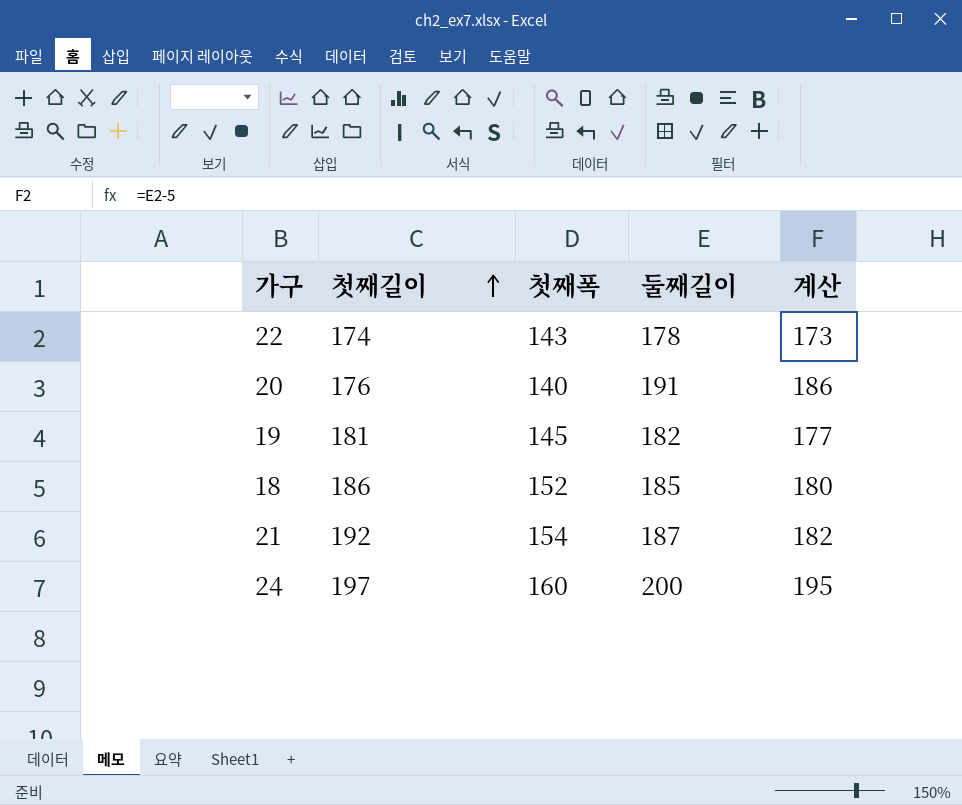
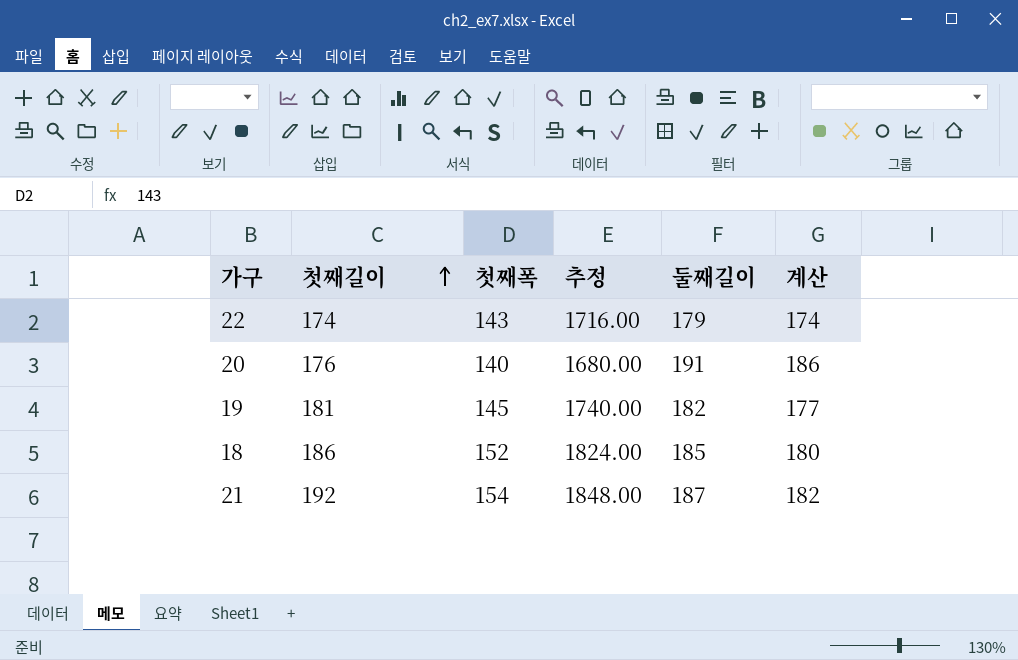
column 추정 | formula: none -> [첫째폭] * 12
row 24: 197 | 160 | 200 | 195 -> none
22 | 둘째길이: 178 -> 179
22 | 계산: 173 -> 174

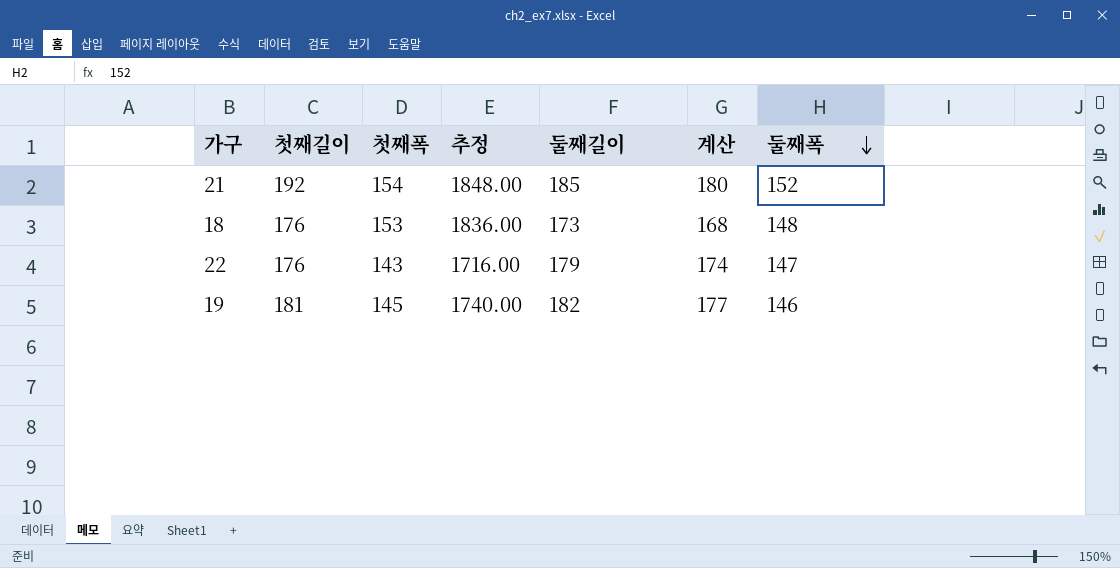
row order: 첫째길이 ascending -> 둘째폭 descending
column 둘째폭 | position: none -> 7
row 20: 176 | 140 | 1680.00 | 191 | 186 -> none
21 | 둘째길이: 187 -> 185
21 | 계산: 182 -> 180
18 | 첫째길이: 186 -> 176
18 | 첫째폭: 152 -> 153
18 | 추정: 1824.00 -> 1836.00
18 | 둘째길이: 185 -> 173
18 | 계산: 180 -> 168
22 | 첫째길이: 174 -> 176

